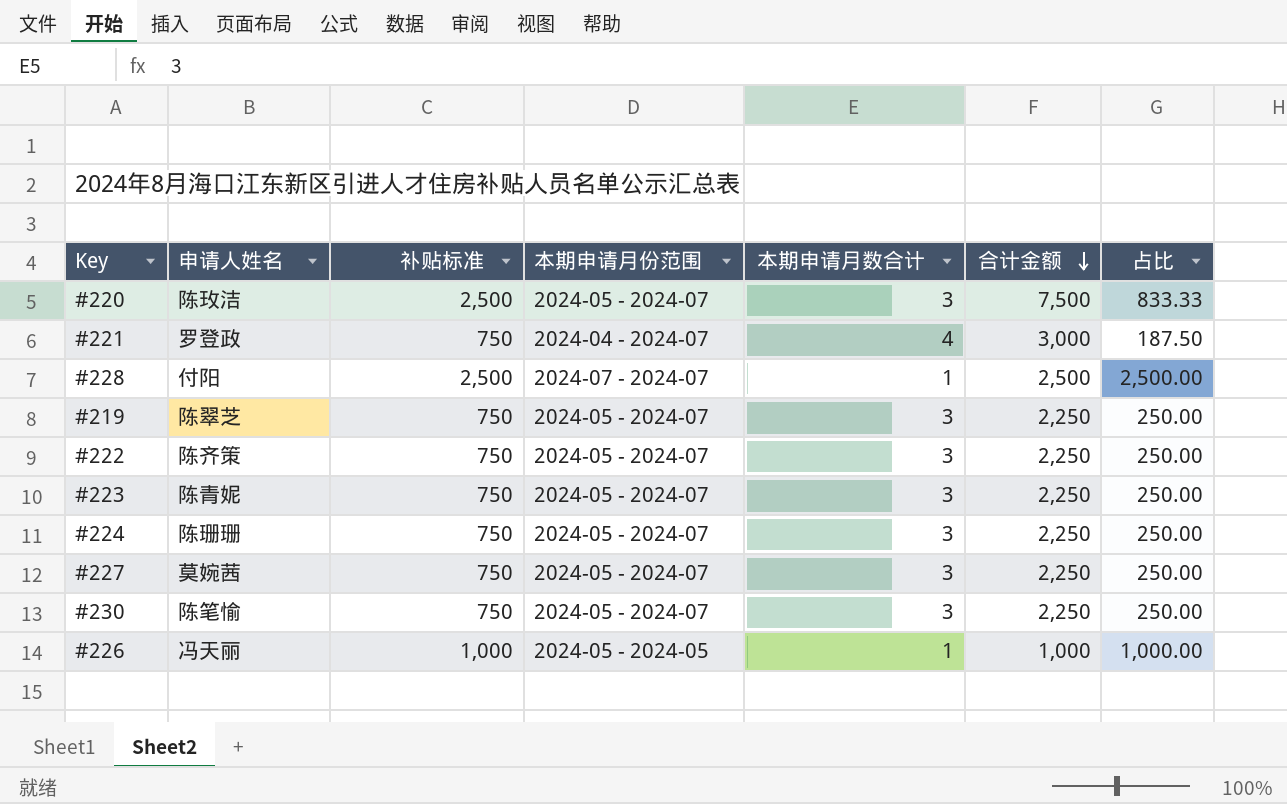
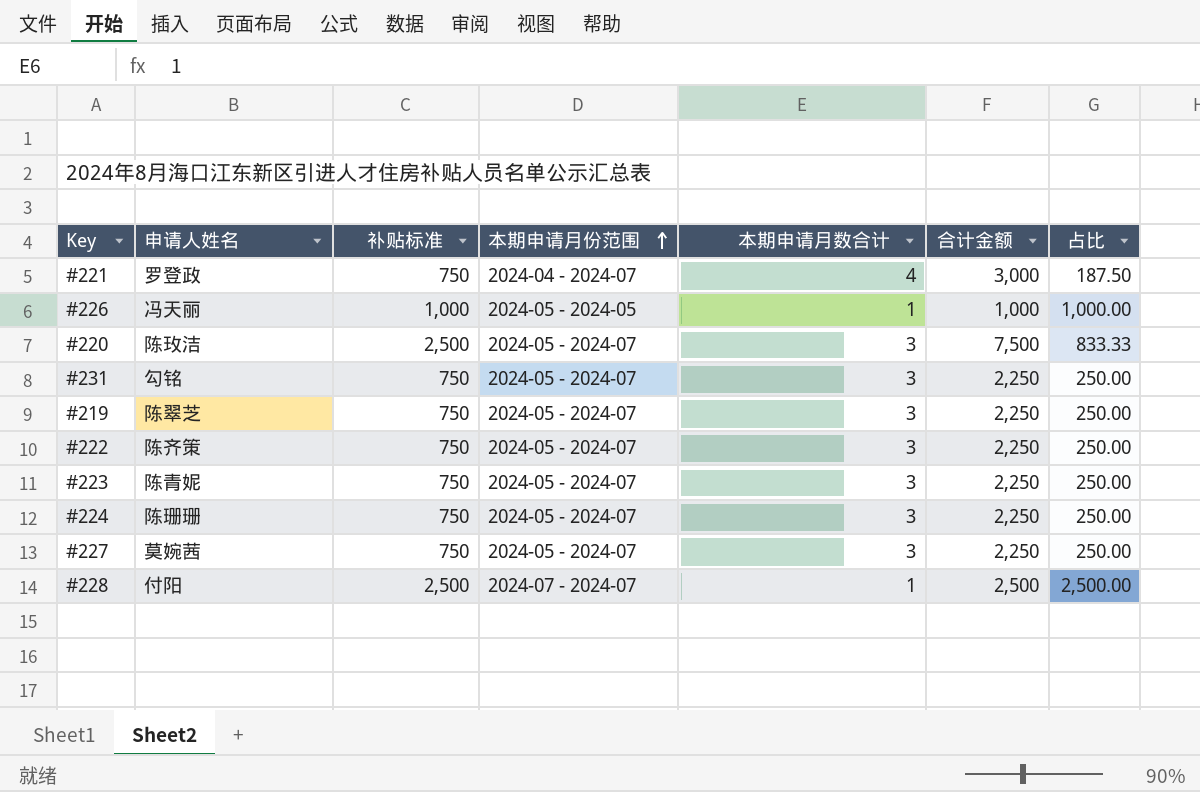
row order: 合计金额 descending -> 本期申请月份范围 ascending
row #230: 陈笔愉 | 750 | 2024-05 - 2024-07 | 3 | 2,250 | 250.00 -> none
row #231: none -> 勾铭 | 750 | 2024-05 - 2024-07 | 3 | 2,250 | 250.00

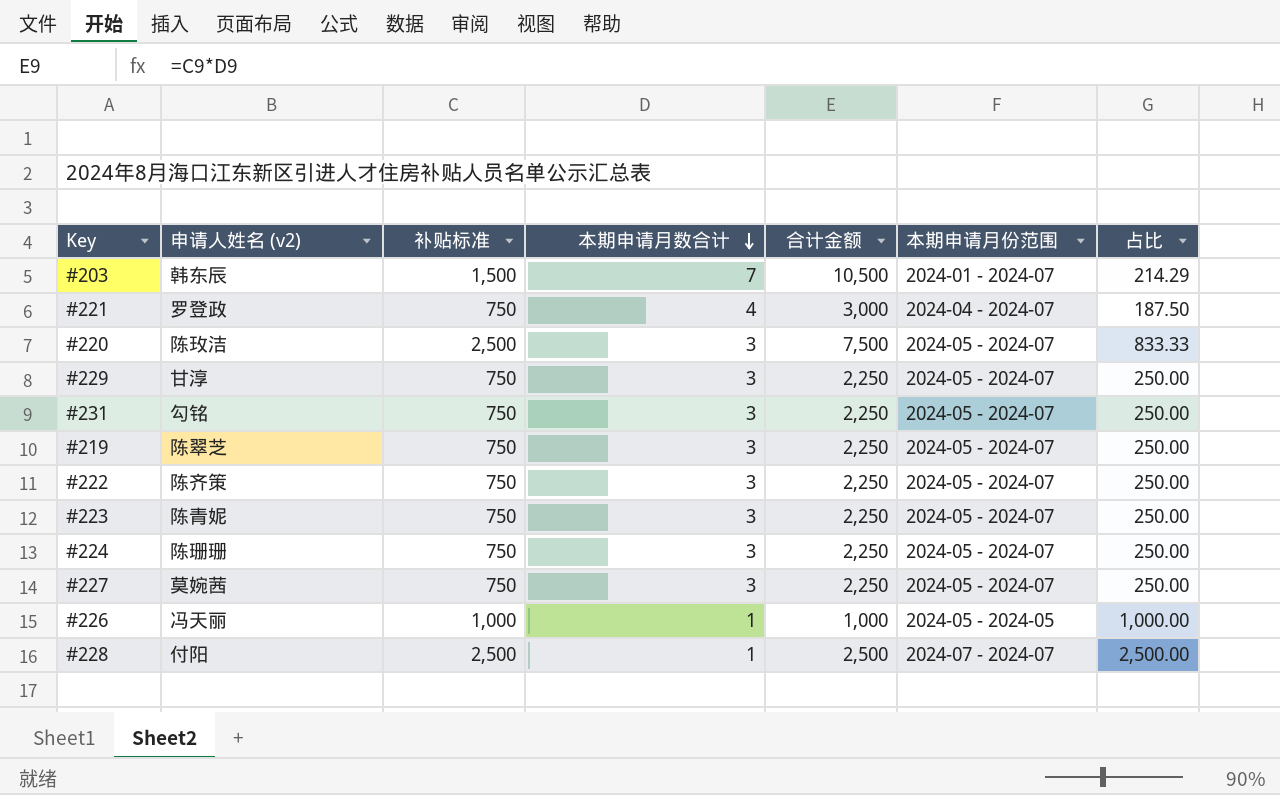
row order: 本期申请月份范围 ascending -> 本期申请月数合计 descending
column name: 申请人姓名 -> 申请人姓名 (v2)
column 本期申请月份范围 | position: 4 -> 6
row #203: none -> 韩东辰 | 1,500 | 7 | 10,500 | 2024-01 - 2024-07 | 214.29
row #229: none -> 甘淳 | 750 | 3 | 2,250 | 2024-05 - 2024-07 | 250.00

